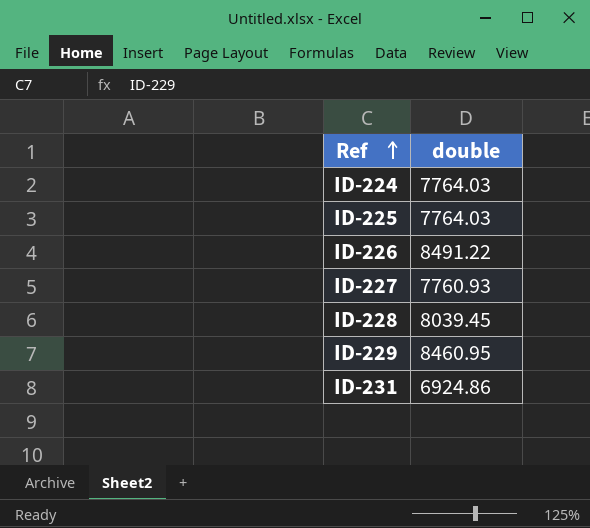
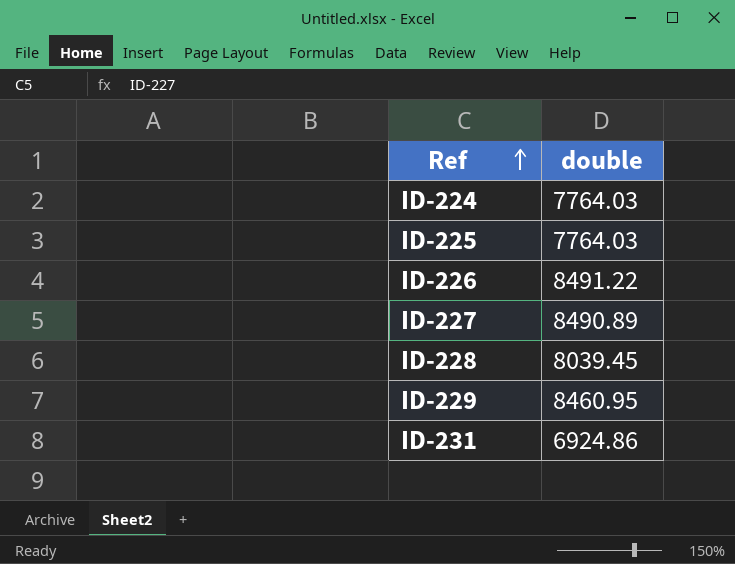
ID-227 | double: 7760.93 -> 8490.89

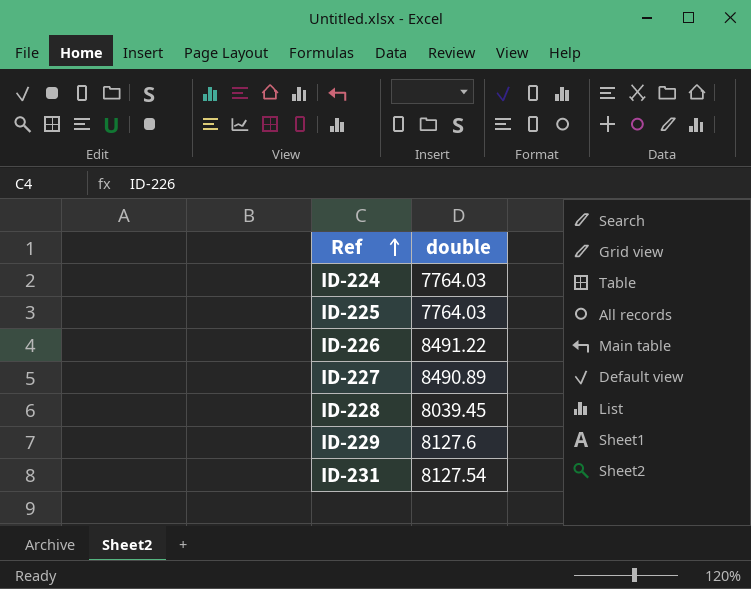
ID-229 | double: 8460.95 -> 8127.6
ID-231 | double: 6924.86 -> 8127.54

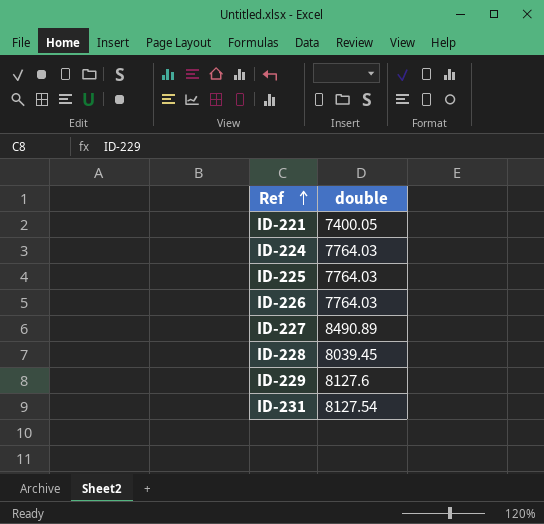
row ID-221: none -> 7400.05
ID-226 | double: 8491.22 -> 7764.03

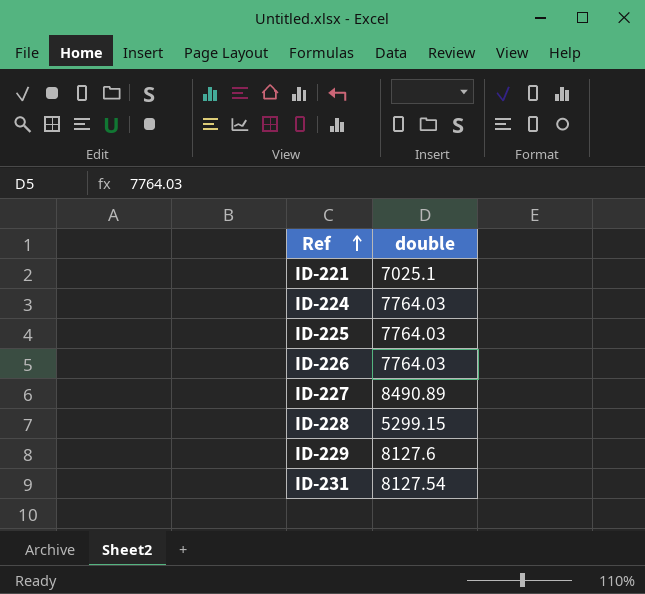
ID-221 | double: 7400.05 -> 7025.1
ID-228 | double: 8039.45 -> 5299.15

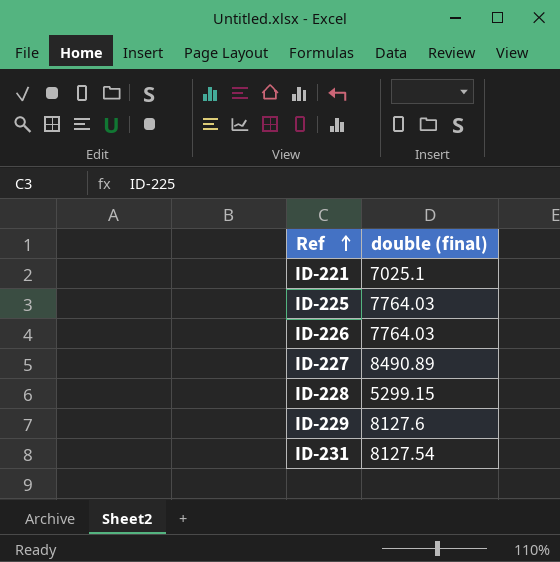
column name: double -> double (final)
row ID-224: 7764.03 -> none

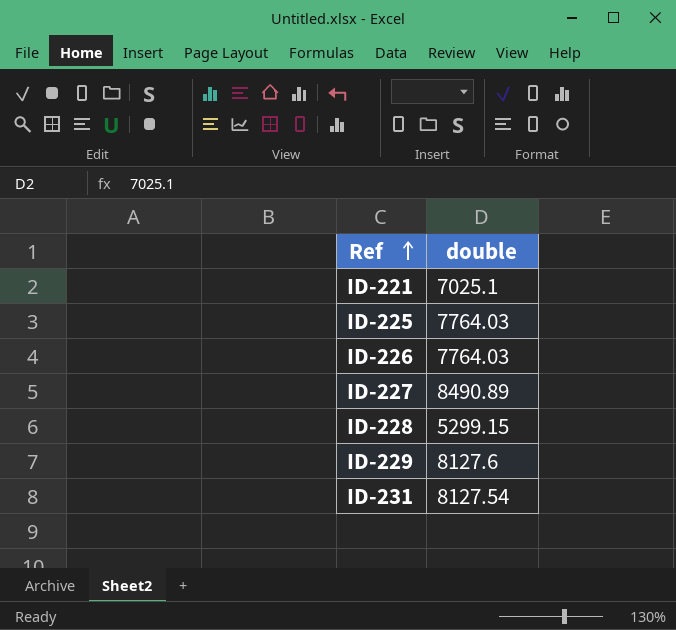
column name: double (final) -> double

